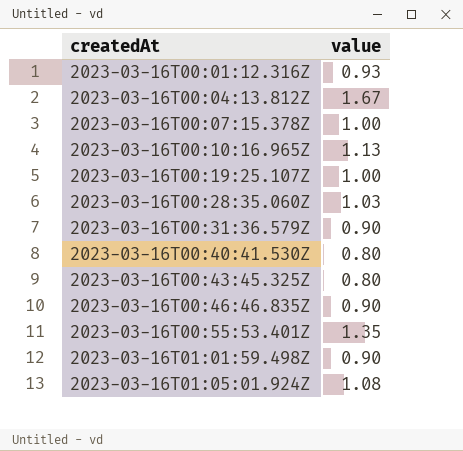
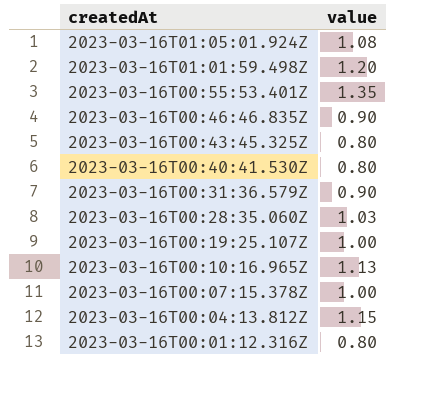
row order: createdAt ascending -> createdAt descending
2023-03-16T01:01:59.498Z | value: 0.90 -> 1.20
2023-03-16T00:04:13.812Z | value: 1.67 -> 1.15
2023-03-16T00:01:12.316Z | value: 0.93 -> 0.80

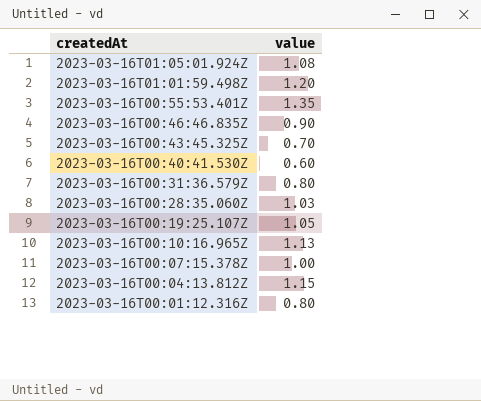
2023-03-16T00:43:45.325Z | value: 0.80 -> 0.70
2023-03-16T00:40:41.530Z | value: 0.80 -> 0.60
2023-03-16T00:31:36.579Z | value: 0.90 -> 0.80
2023-03-16T00:19:25.107Z | value: 1.00 -> 1.05

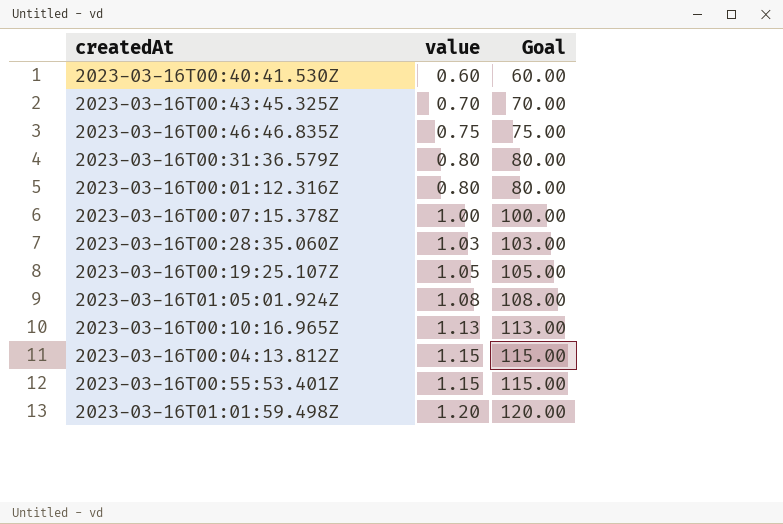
row order: createdAt descending -> value ascending
column Goal | formula: none -> [value] * 100
2023-03-16T00:46:46.835Z | value: 0.90 -> 0.75
2023-03-16T00:55:53.401Z | value: 1.35 -> 1.15

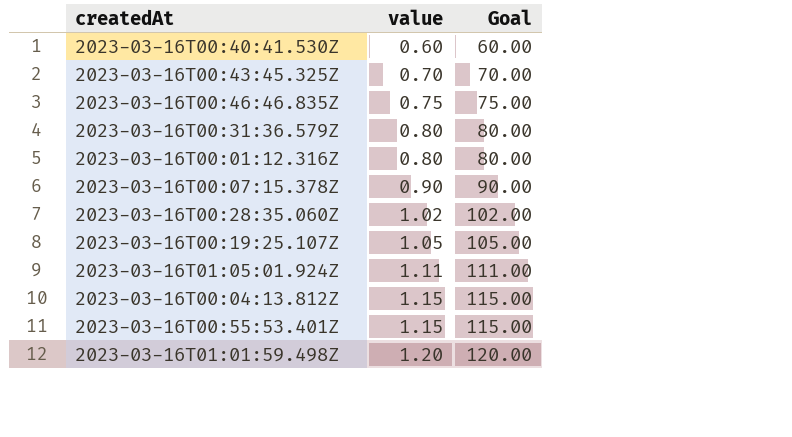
row 2023-03-16T00:10:16.965Z: 1.13 | 113.00 -> none
2023-03-16T00:07:15.378Z | value: 1.00 -> 0.90
2023-03-16T00:07:15.378Z | Goal: 100.00 -> 90.00
2023-03-16T00:28:35.060Z | value: 1.03 -> 1.02
2023-03-16T00:28:35.060Z | Goal: 103.00 -> 102.00
2023-03-16T01:05:01.924Z | value: 1.08 -> 1.11
2023-03-16T01:05:01.924Z | Goal: 108.00 -> 111.00

